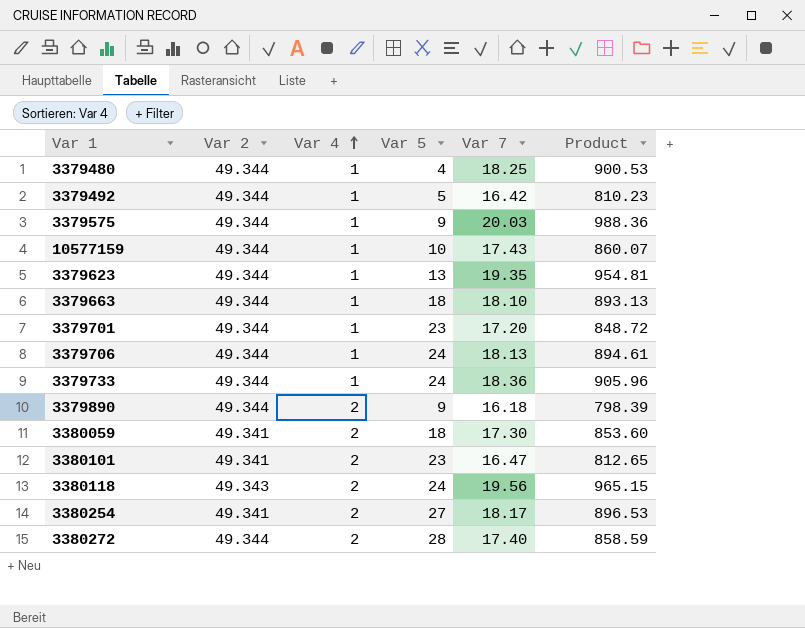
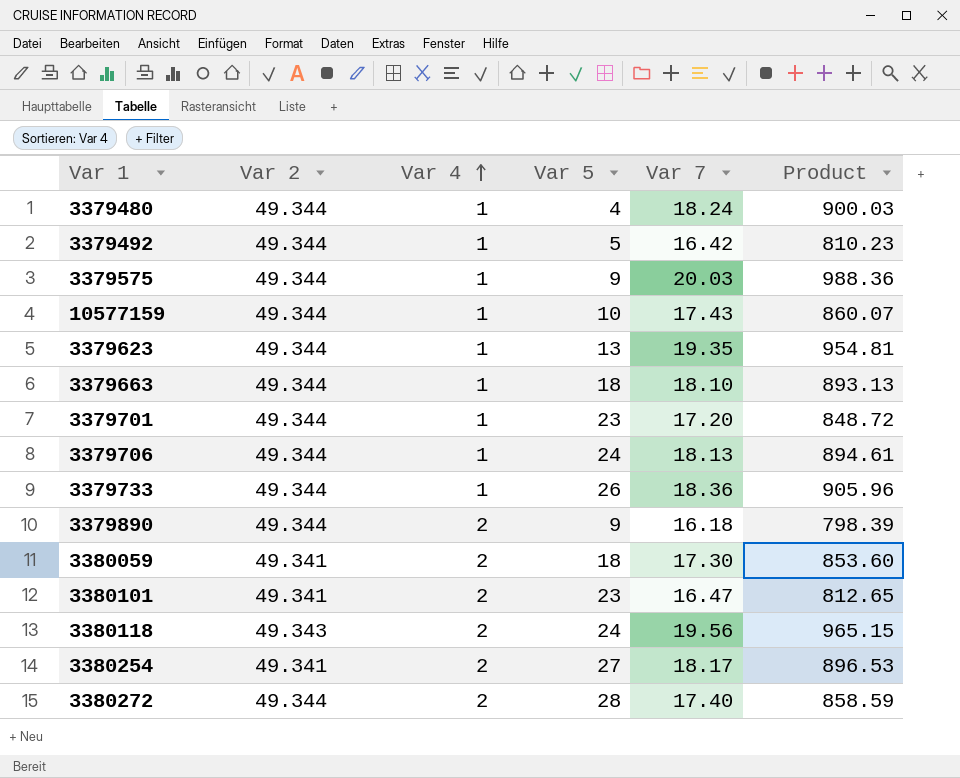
3379480 | Var 7: 18.25 -> 18.24
3379480 | Product: 900.53 -> 900.03
3379733 | Var 5: 24 -> 26

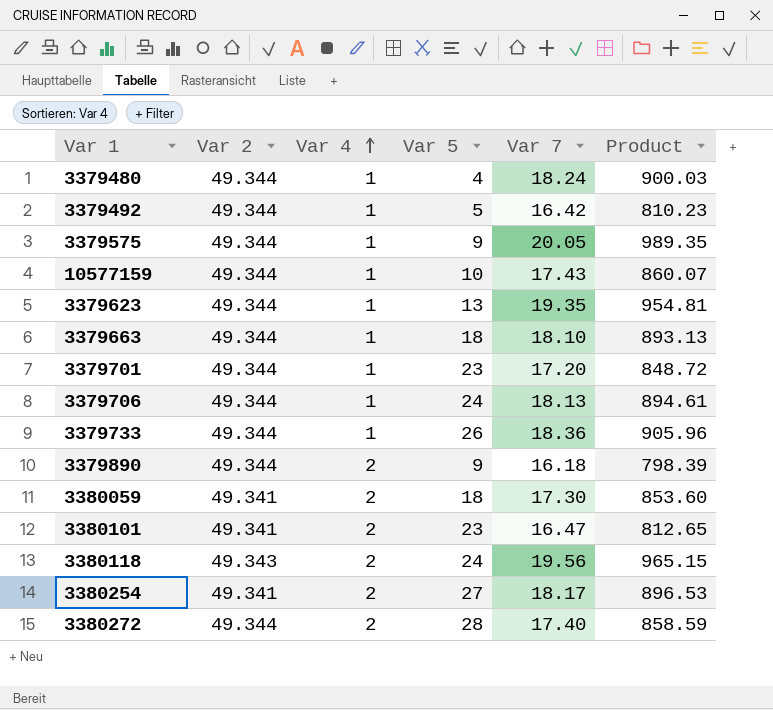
3379575 | Var 7: 20.03 -> 20.05
3379575 | Product: 988.36 -> 989.35

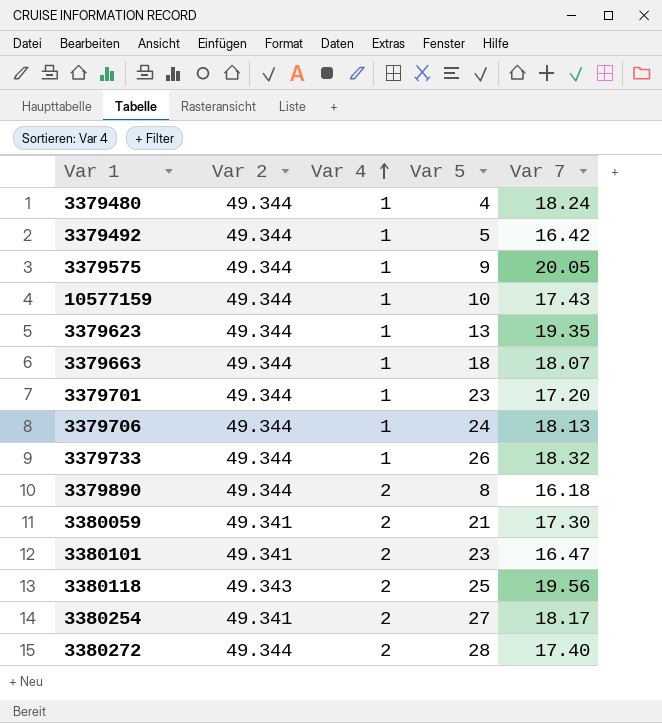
column Product | formula: [Var 2] * [Var 7] -> none
3379663 | Var 7: 18.10 -> 18.07
3379733 | Var 7: 18.36 -> 18.32
3379890 | Var 5: 9 -> 8
3380059 | Var 5: 18 -> 21
3380118 | Var 5: 24 -> 25

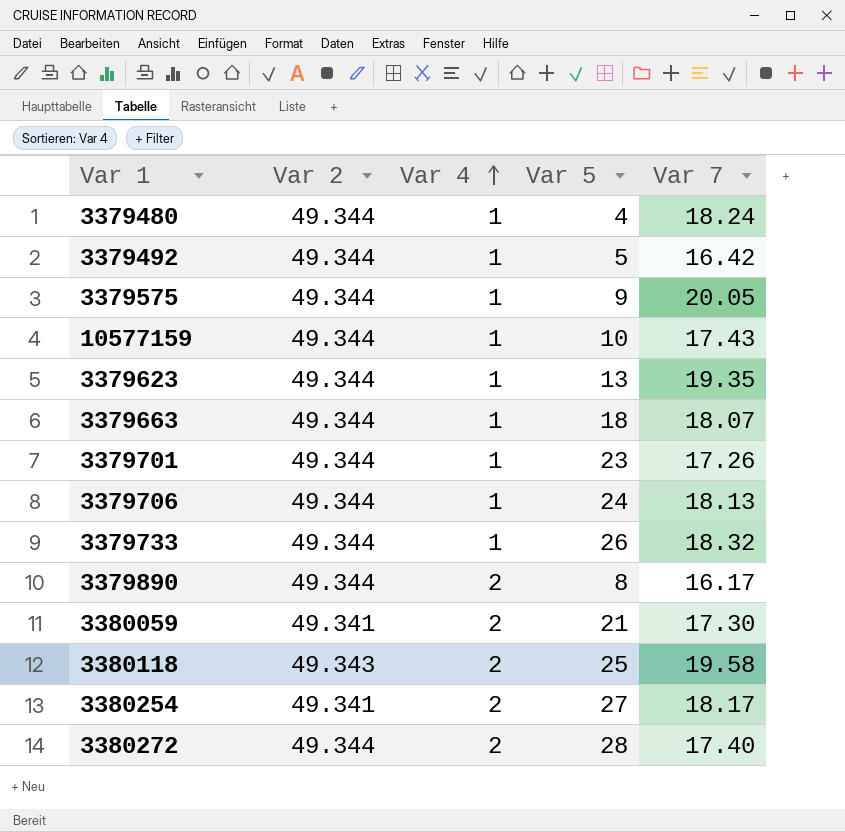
row 3380101: 49.341 | 2 | 23 | 16.47 -> none
3379701 | Var 7: 17.20 -> 17.26
3379890 | Var 7: 16.18 -> 16.17
3380118 | Var 7: 19.56 -> 19.58

